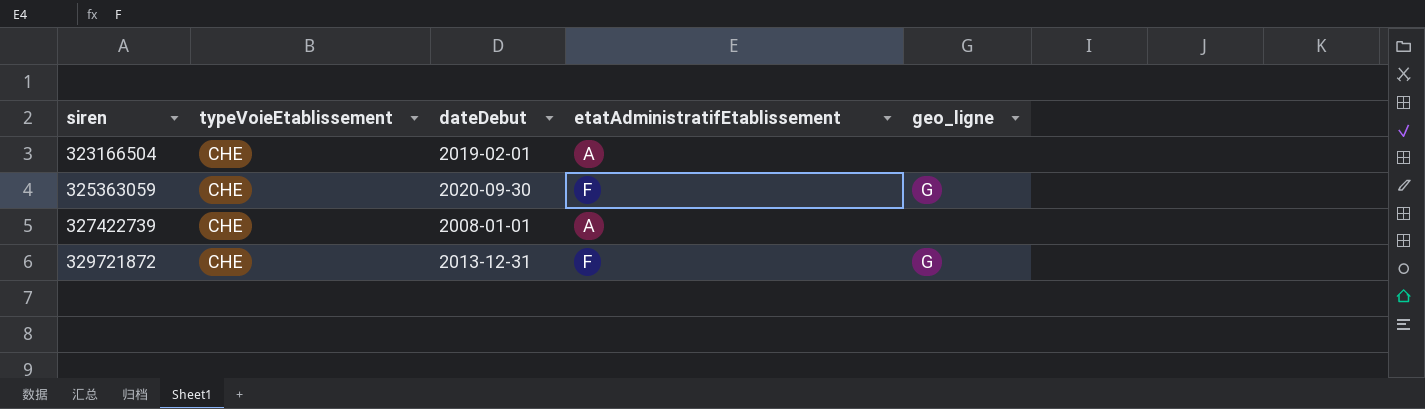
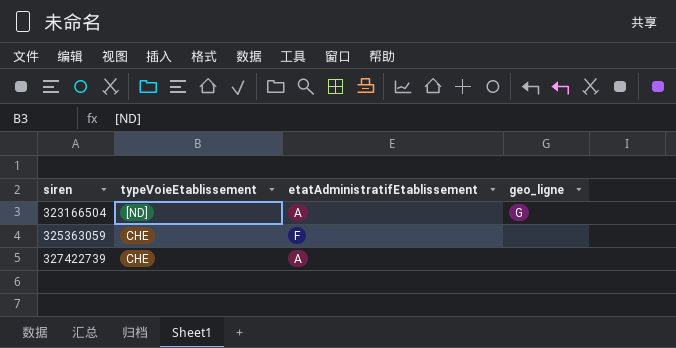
column dateDebut | position: 3 -> none
row 329721872: CHE | 2013-12-31 | F | G -> none
323166504 | typeVoieEtablissement: CHE -> [ND]
323166504 | geo_ligne: none -> G
325363059 | geo_ligne: G -> none

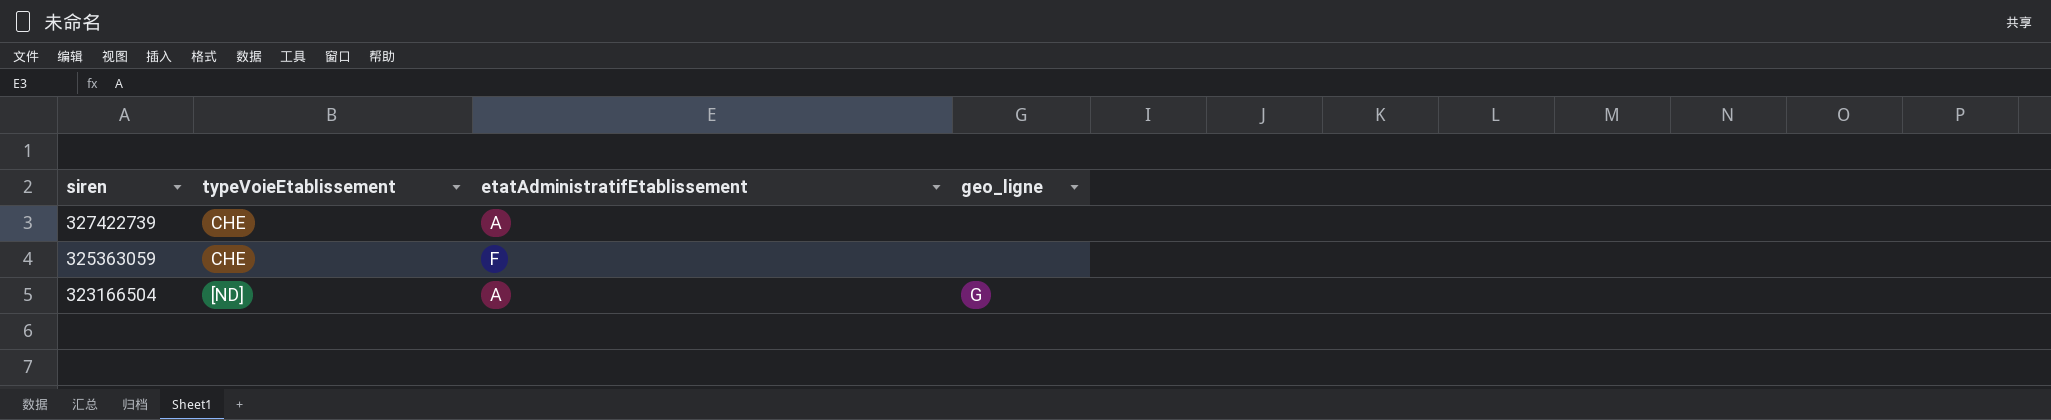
row order: siren ascending -> siren descending

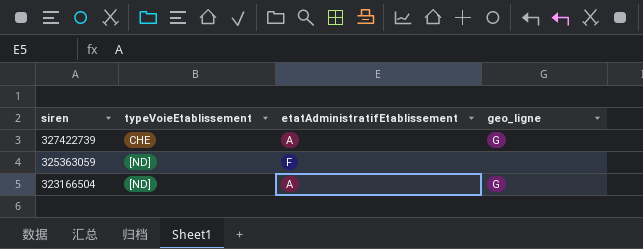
327422739 | geo_ligne: none -> G
325363059 | typeVoieEtablissement: CHE -> [ND]

